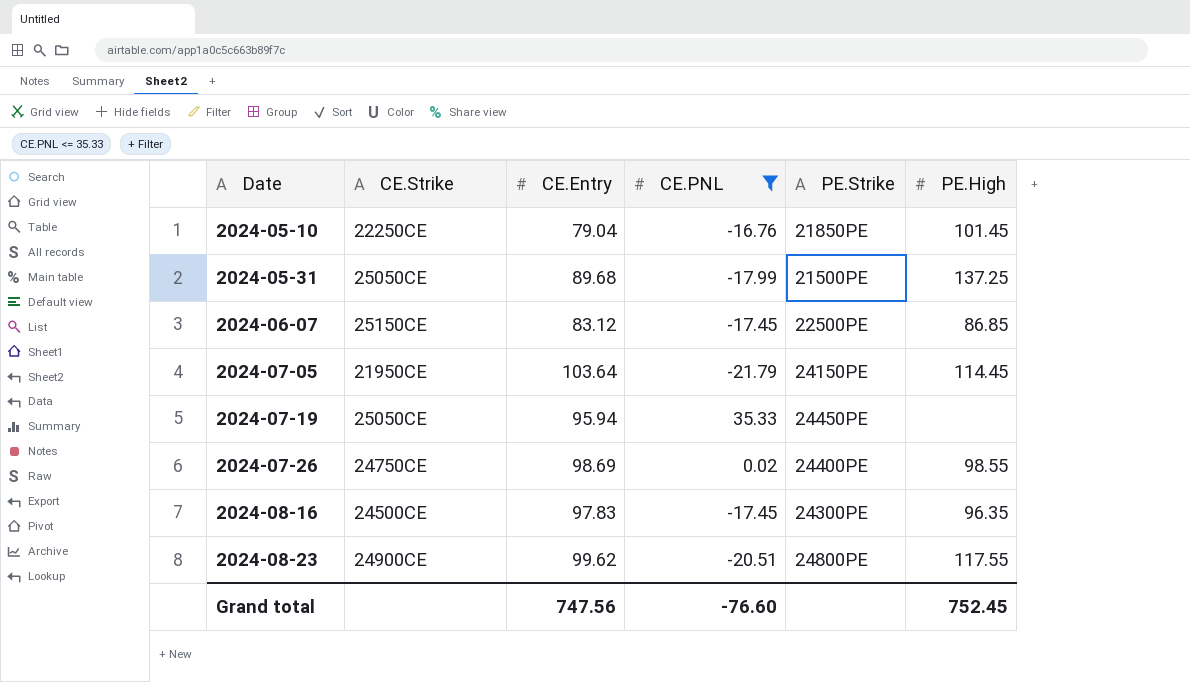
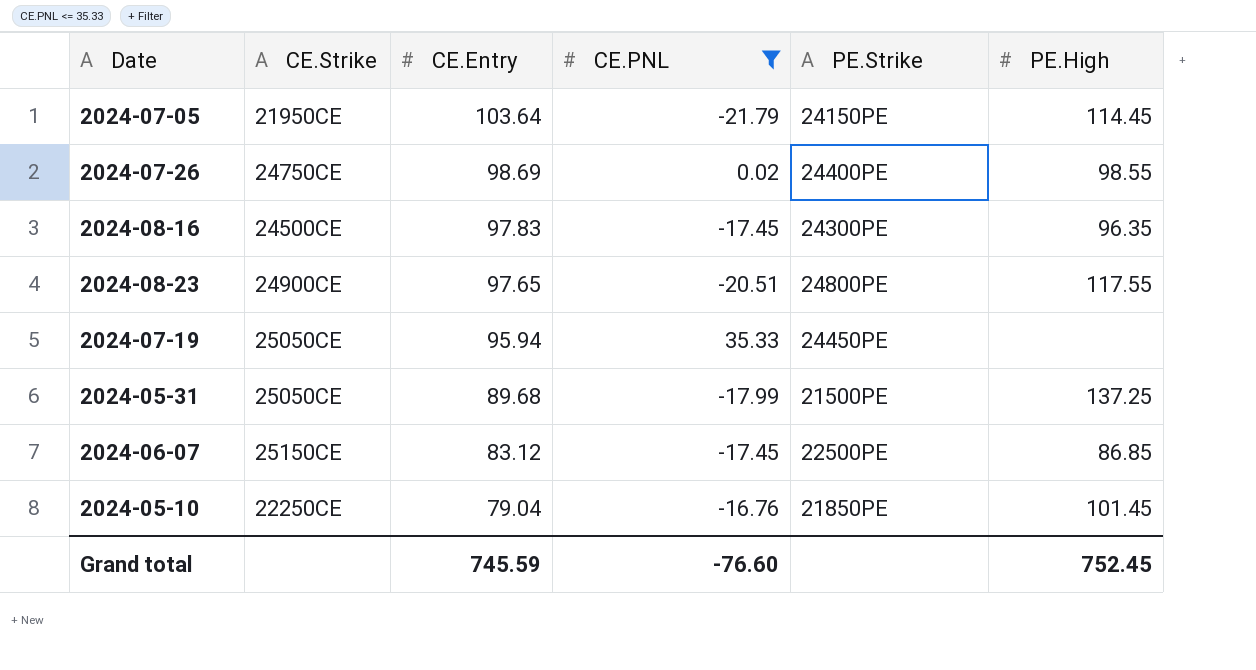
row order: Date ascending -> CE.Entry descending
2024-08-23 | CE.Entry: 99.62 -> 97.65
Grand total | CE.Entry: 747.56 -> 745.59

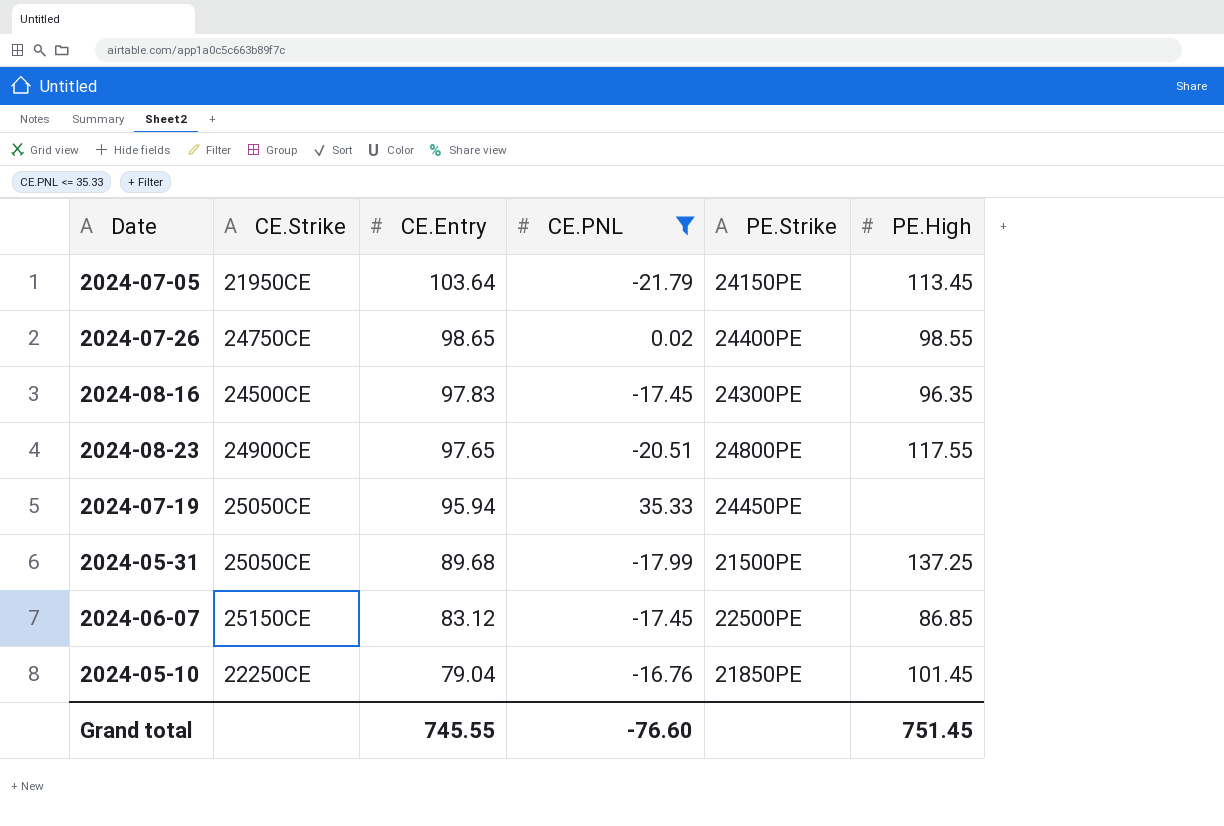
2024-07-05 | PE.High: 114.45 -> 113.45
2024-07-26 | CE.Entry: 98.69 -> 98.65
Grand total | CE.Entry: 745.59 -> 745.55
Grand total | PE.High: 752.45 -> 751.45

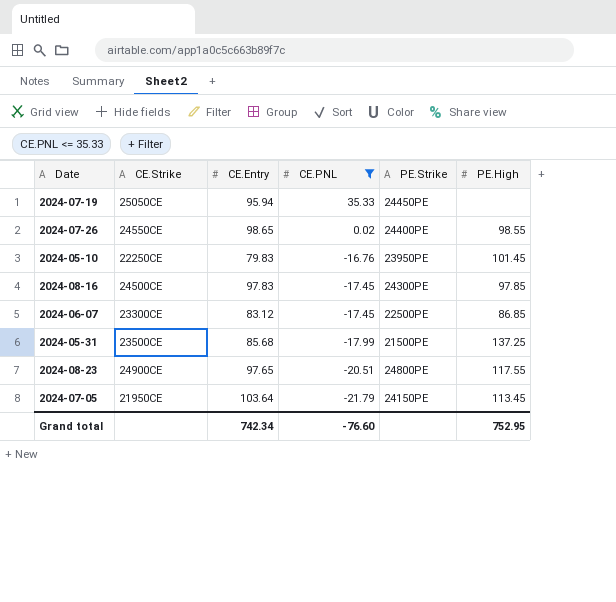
row order: CE.Entry descending -> CE.PNL descending
2024-07-26 | CE.Strike: 24750CE -> 24550CE
2024-05-10 | CE.Entry: 79.04 -> 79.83
2024-05-10 | PE.Strike: 21850PE -> 23950PE
2024-08-16 | PE.High: 96.35 -> 97.85
2024-06-07 | CE.Strike: 25150CE -> 23300CE
2024-05-31 | CE.Strike: 25050CE -> 23500CE
2024-05-31 | CE.Entry: 89.68 -> 85.68
Grand total | CE.Entry: 745.55 -> 742.34
Grand total | PE.High: 751.45 -> 752.95

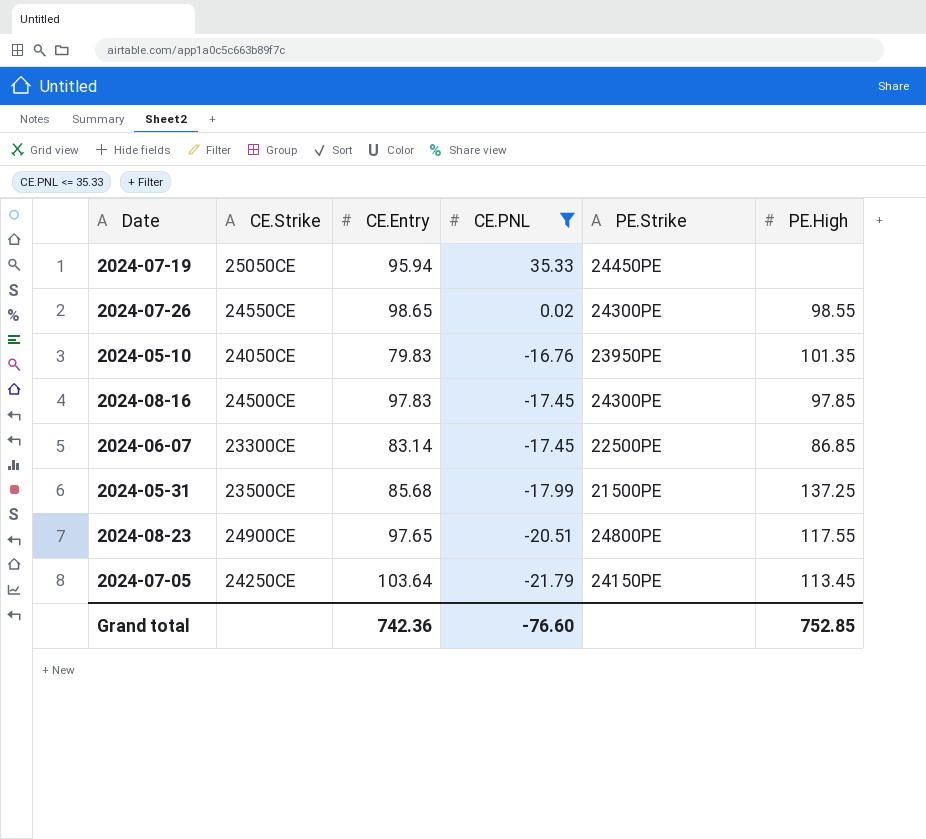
2024-07-26 | PE.Strike: 24400PE -> 24300PE
2024-05-10 | CE.Strike: 22250CE -> 24050CE
2024-05-10 | PE.High: 101.45 -> 101.35
2024-06-07 | CE.Entry: 83.12 -> 83.14
2024-07-05 | CE.Strike: 21950CE -> 24250CE
Grand total | CE.Entry: 742.34 -> 742.36
Grand total | PE.High: 752.95 -> 752.85

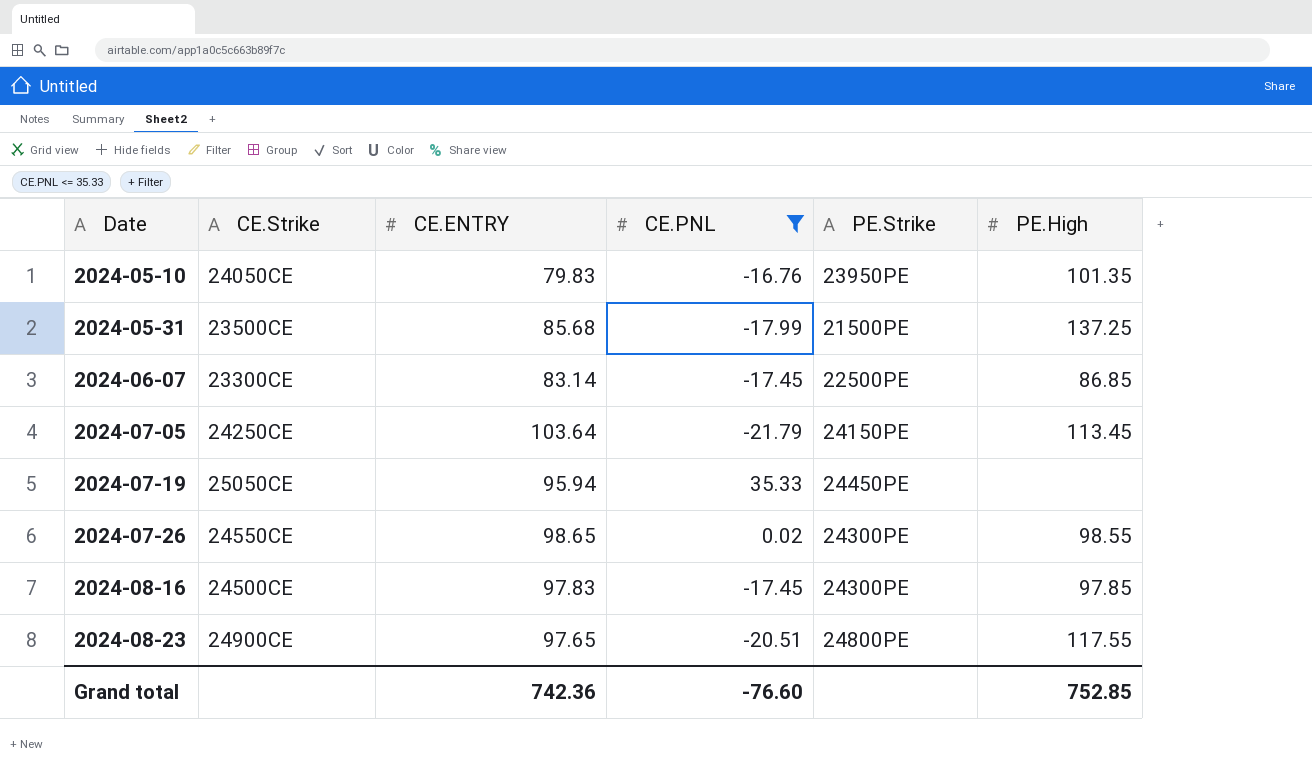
row order: CE.PNL descending -> Date ascending
column name: CE.Entry -> CE.ENTRY

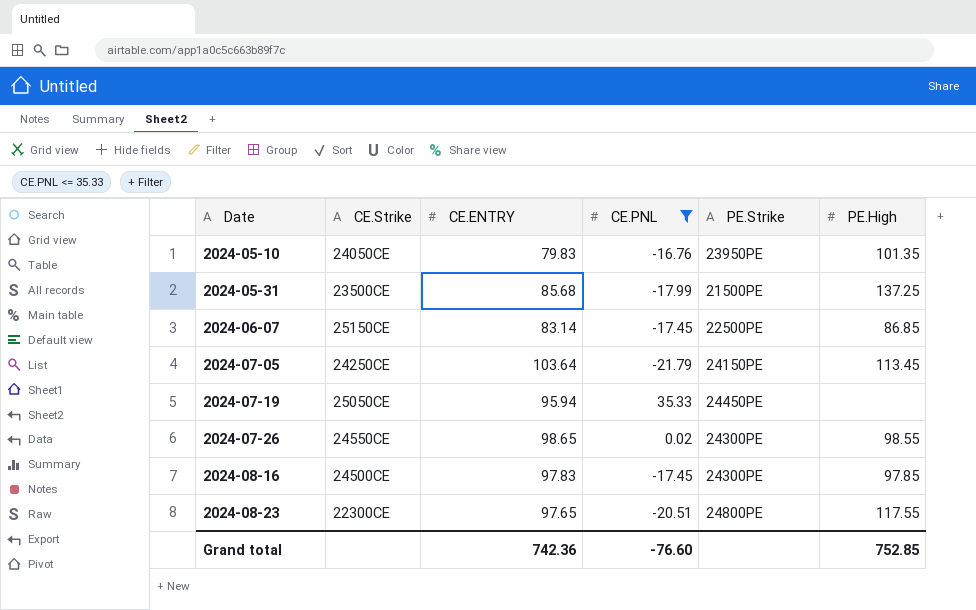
2024-06-07 | CE.Strike: 23300CE -> 25150CE
2024-08-23 | CE.Strike: 24900CE -> 22300CE

